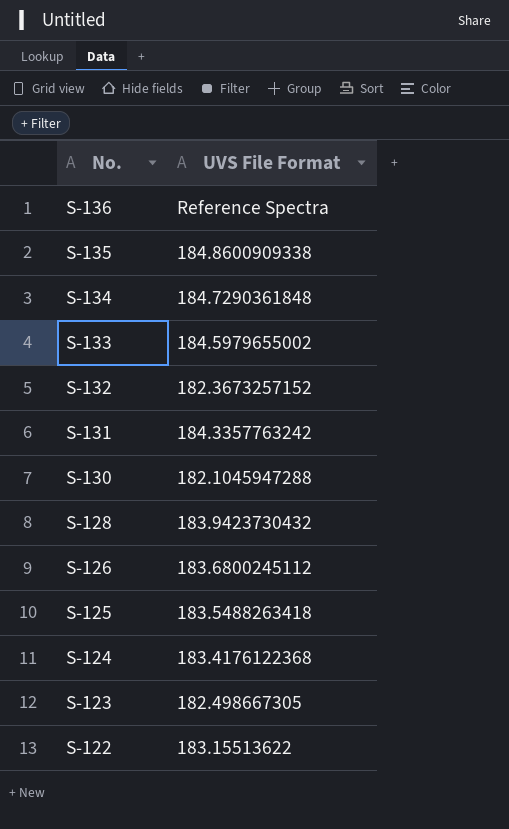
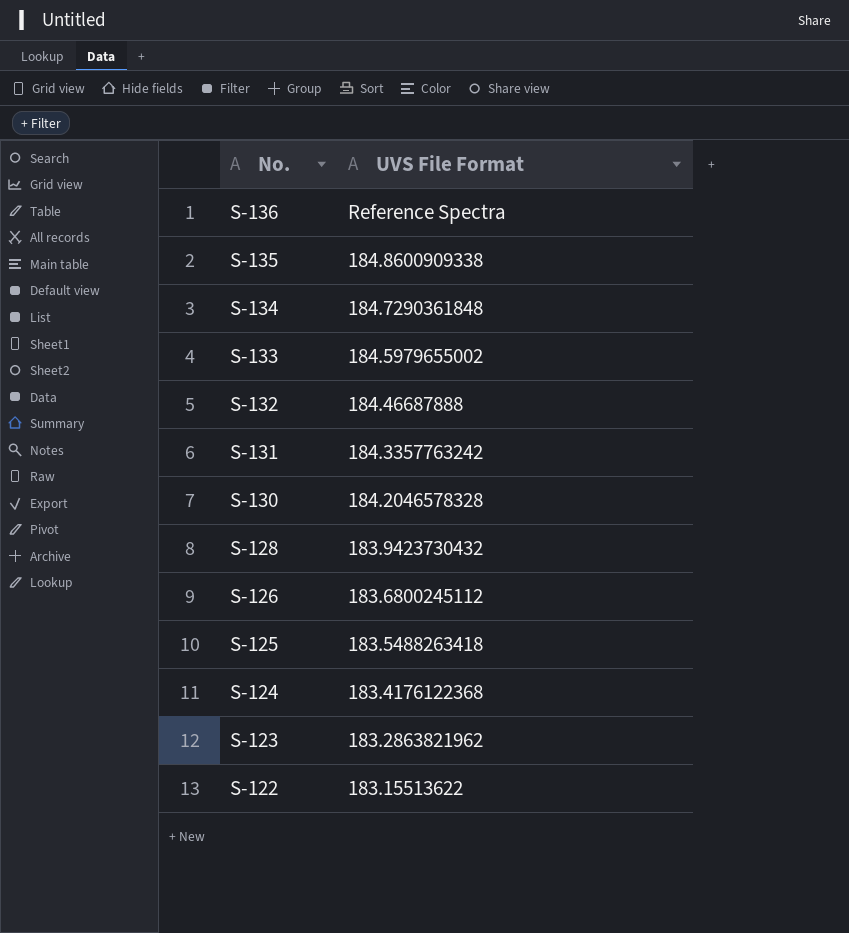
S-132 | UVS File Format: 182.3673257152 -> 184.46687888
S-130 | UVS File Format: 182.1045947288 -> 184.2046578328
S-123 | UVS File Format: 182.498667305 -> 183.2863821962

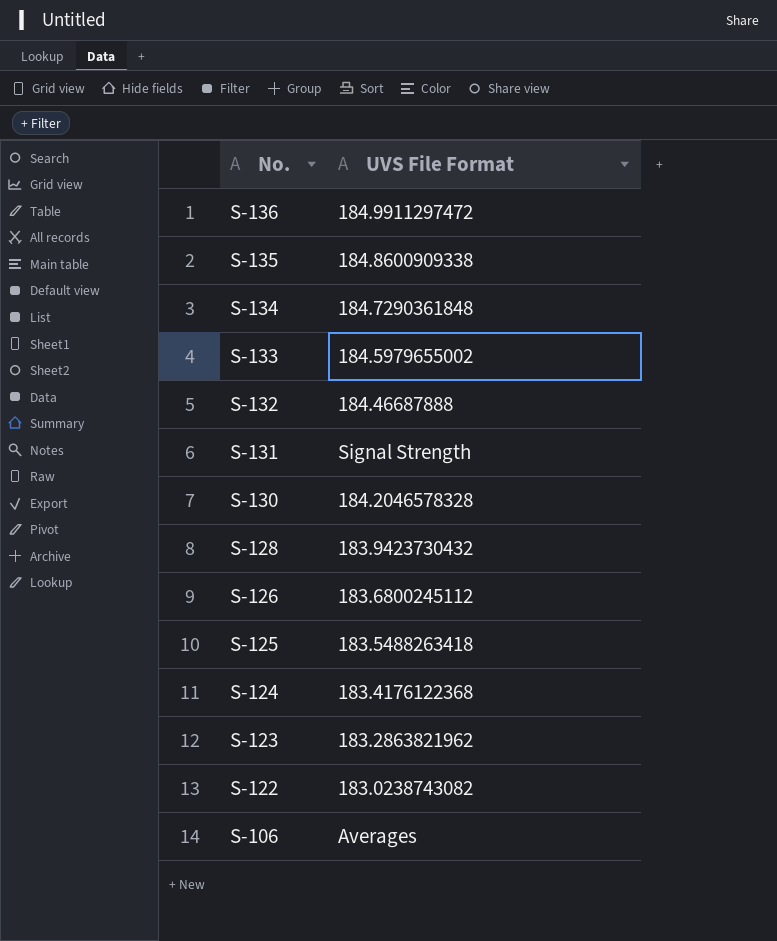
S-136 | UVS File Format: Reference Spectra -> 184.9911297472
S-131 | UVS File Format: 184.3357763242 -> Signal Strength
S-122 | UVS File Format: 183.15513622 -> 183.0238743082
row S-106: none -> Averages

